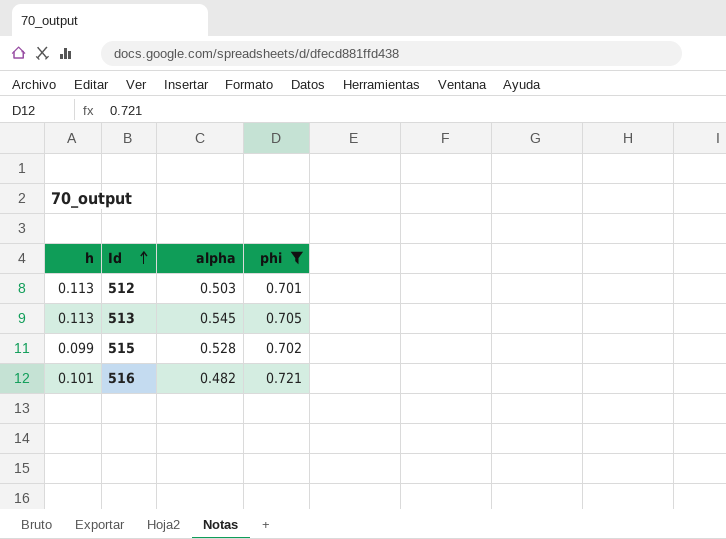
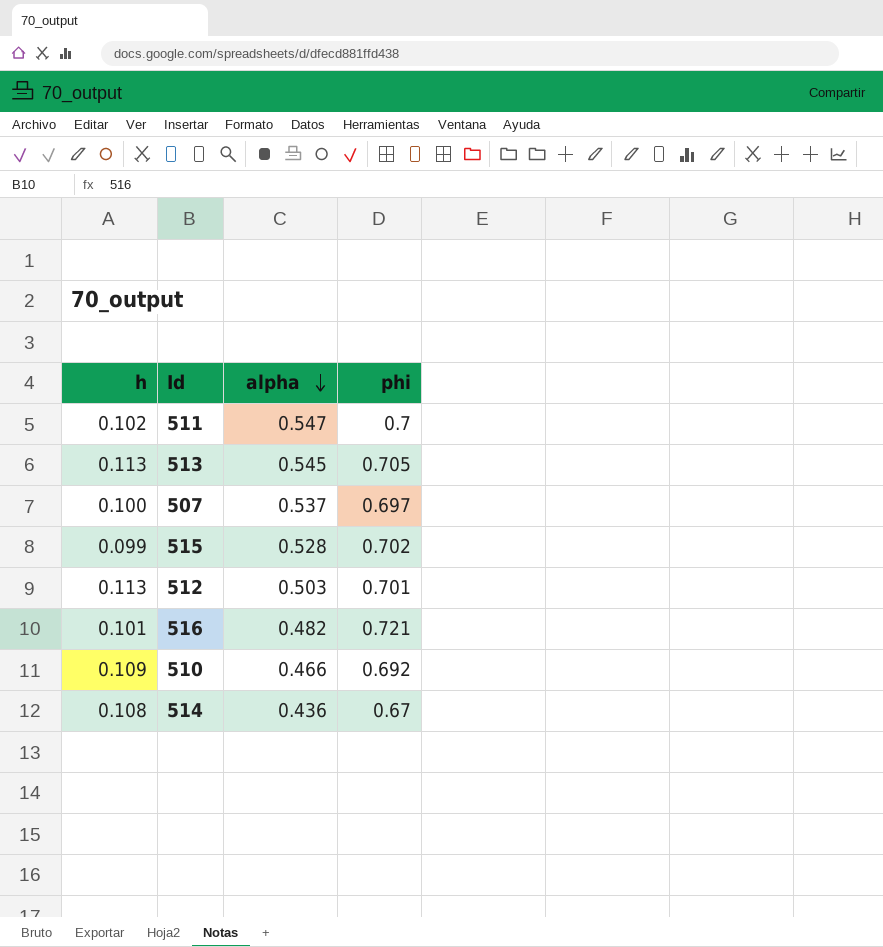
filter: phi >= 0.701 -> none
row order: Id ascending -> alpha descending

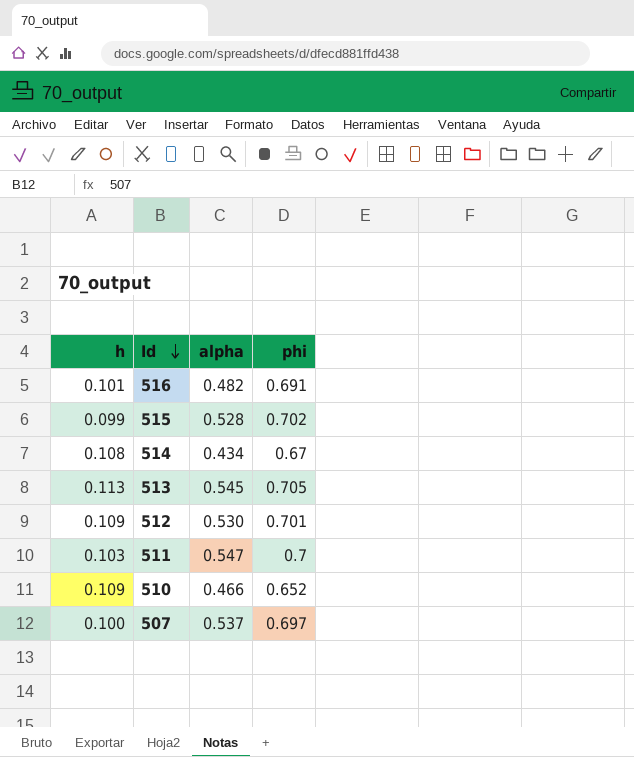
row order: alpha descending -> Id descending
516 | phi: 0.721 -> 0.691
514 | alpha: 0.436 -> 0.434
512 | h: 0.113 -> 0.109
512 | alpha: 0.503 -> 0.530
511 | h: 0.102 -> 0.103
510 | phi: 0.692 -> 0.652

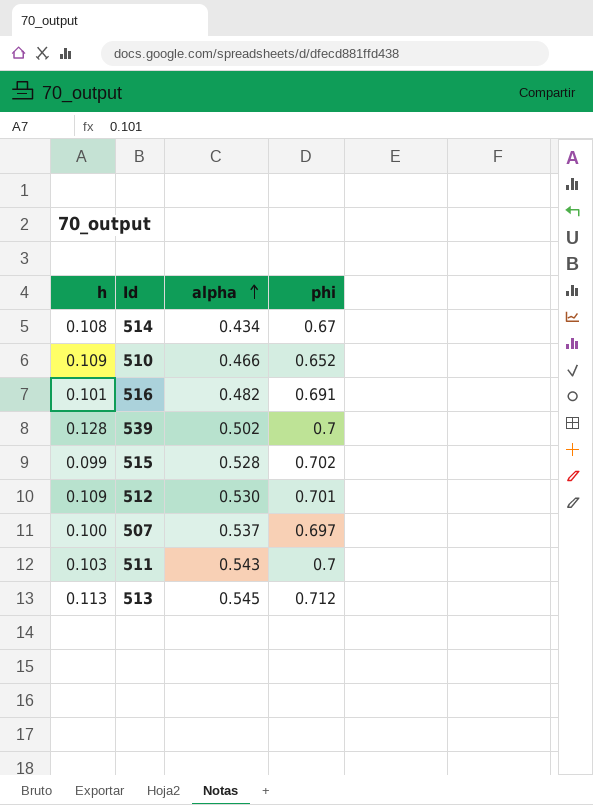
row order: Id descending -> alpha ascending
row 539: none -> 0.128 | 0.502 | 0.7
511 | alpha: 0.547 -> 0.543
513 | phi: 0.705 -> 0.712

